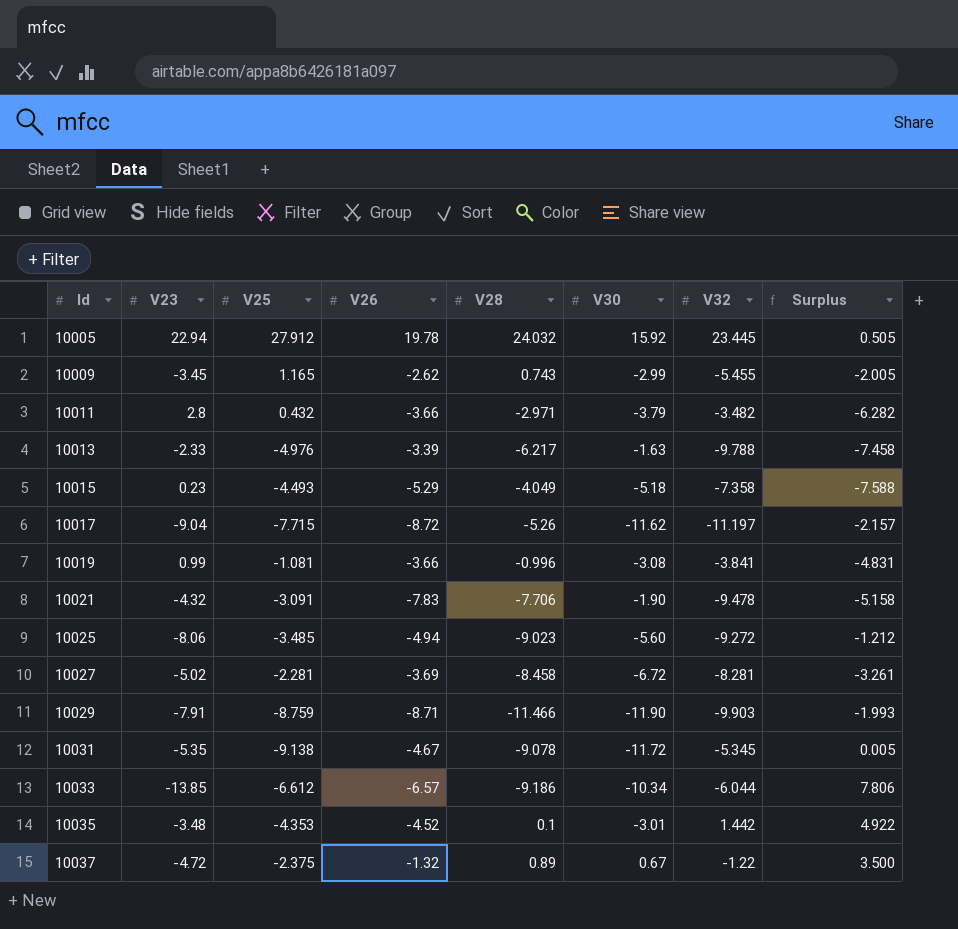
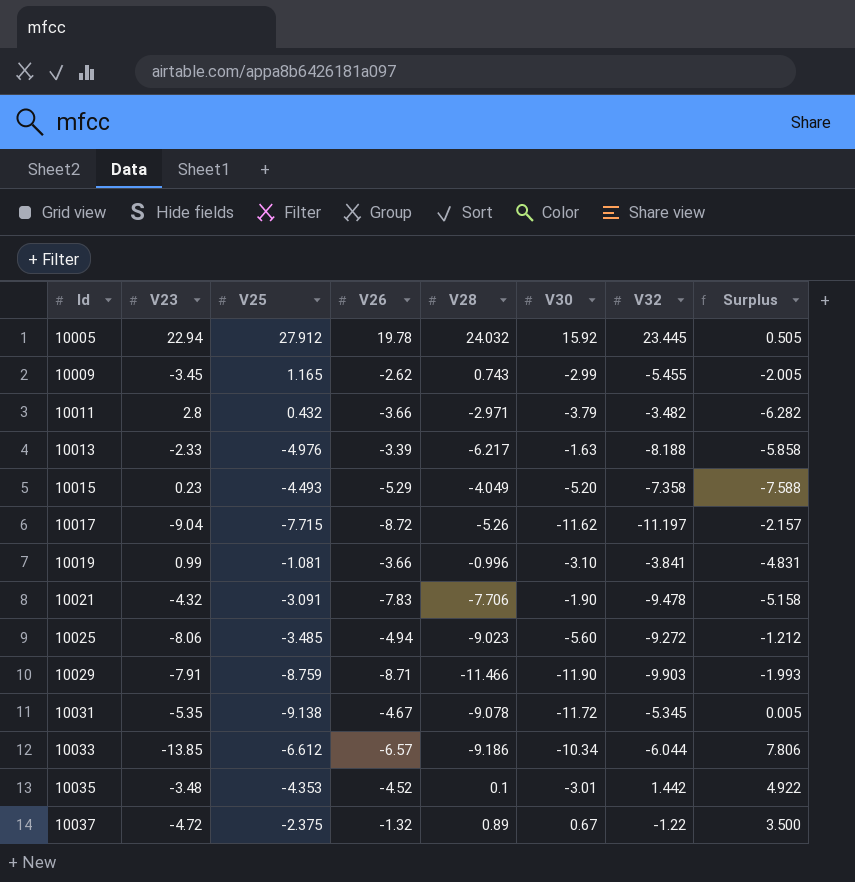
row 10027: -5.02 | -2.281 | -3.69 | -8.458 | -6.72 | -8.281 | -3.261 -> none
10013 | V32: -9.788 -> -8.188
10013 | Surplus: -7.458 -> -5.858
10015 | V30: -5.18 -> -5.20
10019 | V30: -3.08 -> -3.10

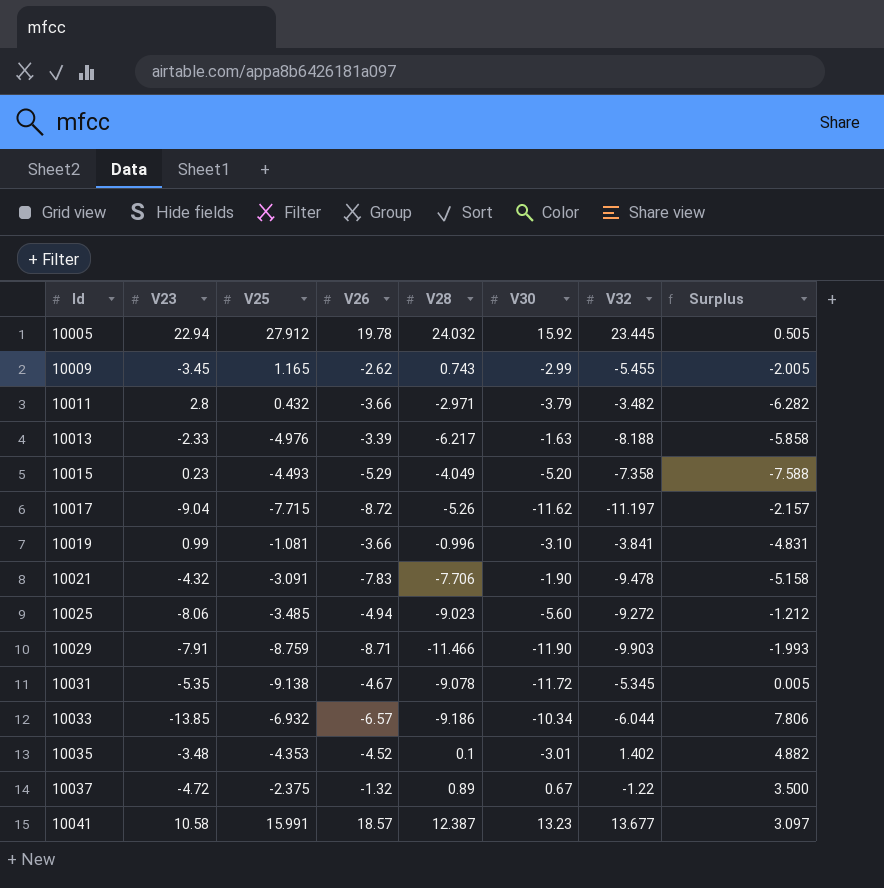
10033 | V25: -6.612 -> -6.932
10035 | V32: 1.442 -> 1.402
10035 | Surplus: 4.922 -> 4.882
row 10041: none -> 10.58 | 15.991 | 18.57 | 12.387 | 13.23 | 13.677 | 3.097

